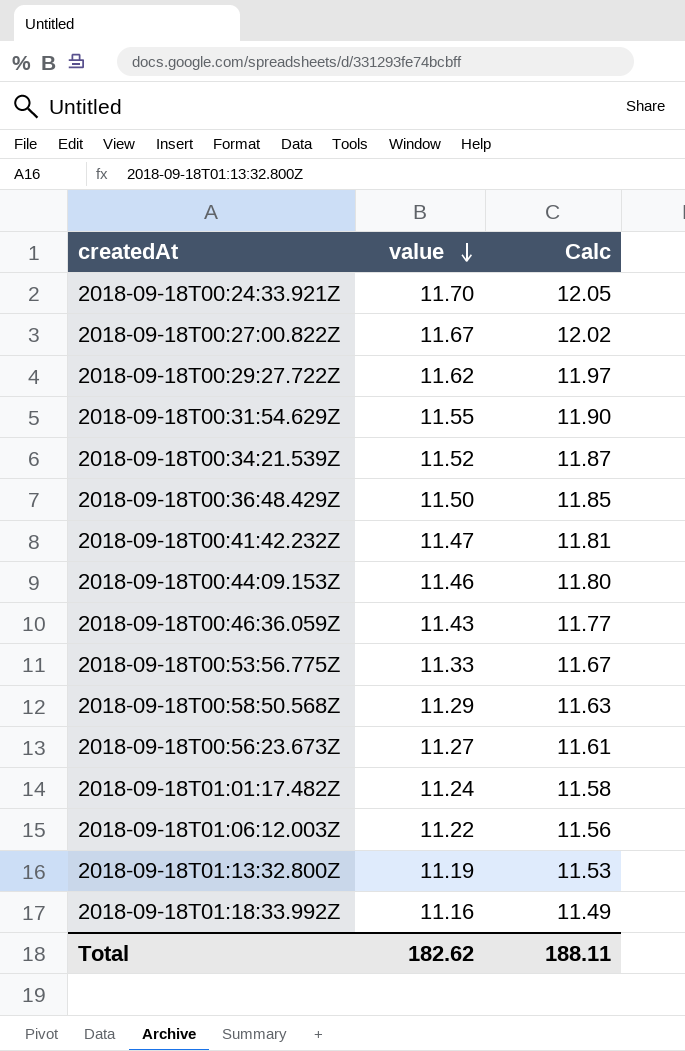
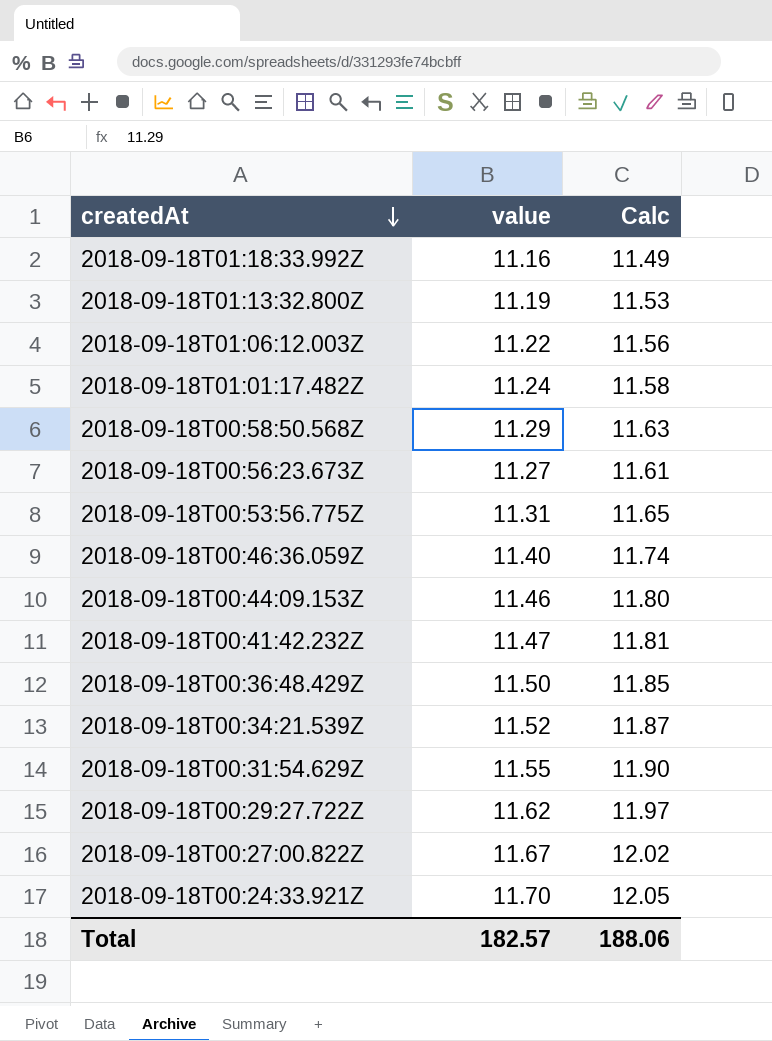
row order: value descending -> createdAt descending
2018-09-18T00:53:56.775Z | value: 11.33 -> 11.31
2018-09-18T00:53:56.775Z | Calc: 11.67 -> 11.65
2018-09-18T00:46:36.059Z | value: 11.43 -> 11.40
2018-09-18T00:46:36.059Z | Calc: 11.77 -> 11.74
Total | value: 182.62 -> 182.57
Total | Calc: 188.11 -> 188.06

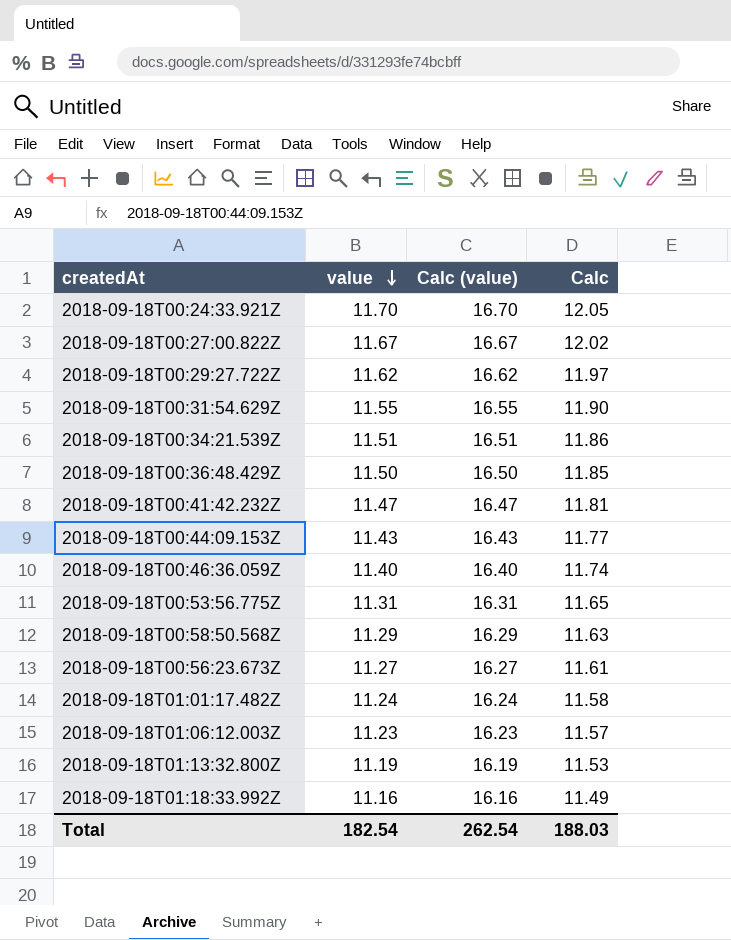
row order: createdAt descending -> value descending
column Calc (value) | formula: none -> [value] + 5
2018-09-18T00:34:21.539Z | value: 11.52 -> 11.51
2018-09-18T00:34:21.539Z | Calc: 11.87 -> 11.86
2018-09-18T00:44:09.153Z | value: 11.46 -> 11.43
2018-09-18T00:44:09.153Z | Calc: 11.80 -> 11.77
2018-09-18T01:06:12.003Z | value: 11.22 -> 11.23
2018-09-18T01:06:12.003Z | Calc: 11.56 -> 11.57
Total | value: 182.57 -> 182.54
Total | Calc: 188.06 -> 188.03

